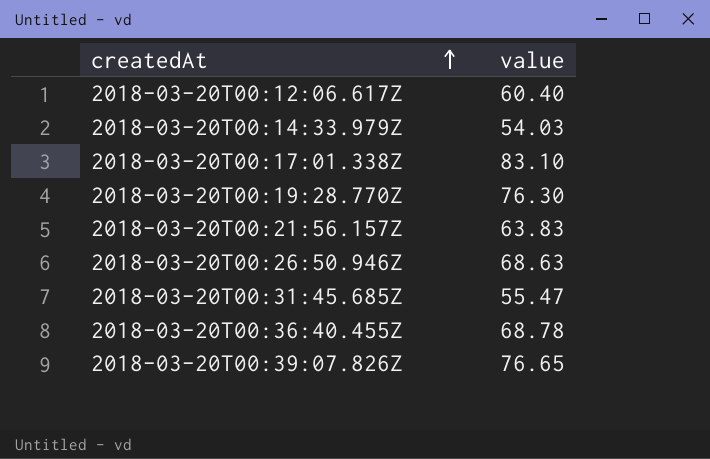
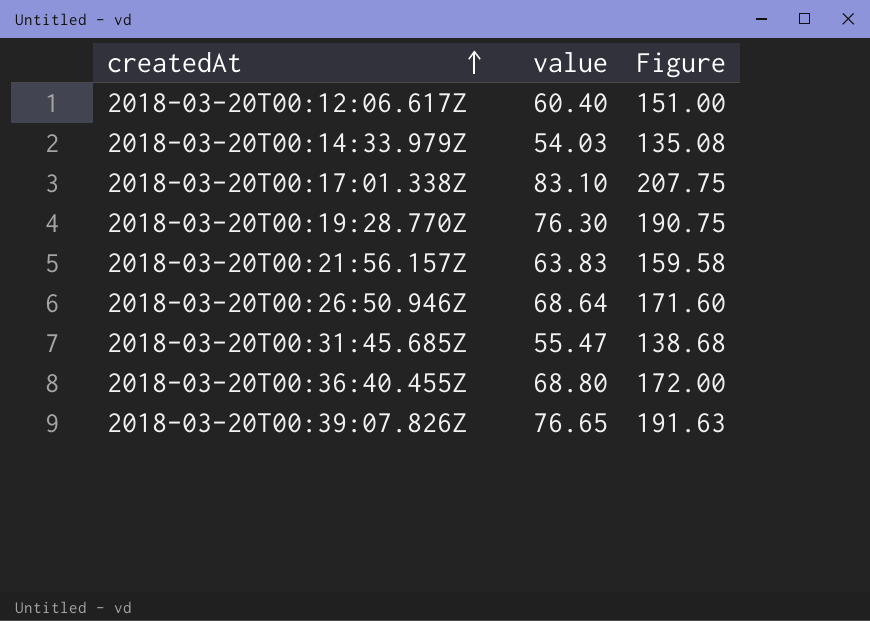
column Figure | formula: none -> [value] * 2.5
2018-03-20T00:26:50.946Z | value: 68.63 -> 68.64
2018-03-20T00:36:40.455Z | value: 68.78 -> 68.80

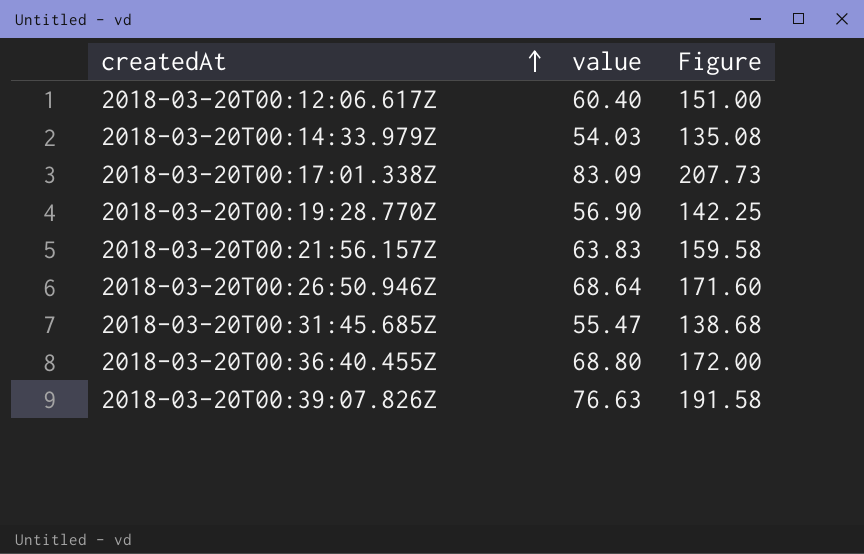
2018-03-20T00:17:01.338Z | value: 83.10 -> 83.09
2018-03-20T00:17:01.338Z | Figure: 207.75 -> 207.73
2018-03-20T00:19:28.770Z | value: 76.30 -> 56.90
2018-03-20T00:19:28.770Z | Figure: 190.75 -> 142.25
2018-03-20T00:39:07.826Z | value: 76.65 -> 76.63
2018-03-20T00:39:07.826Z | Figure: 191.63 -> 191.58

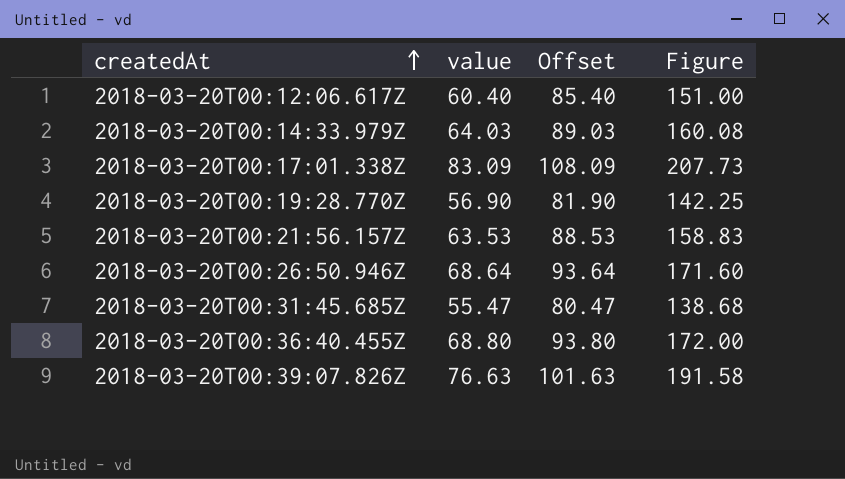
column Offset | formula: none -> [value] + 25
2018-03-20T00:14:33.979Z | value: 54.03 -> 64.03
2018-03-20T00:14:33.979Z | Figure: 135.08 -> 160.08
2018-03-20T00:21:56.157Z | value: 63.83 -> 63.53
2018-03-20T00:21:56.157Z | Figure: 159.58 -> 158.83

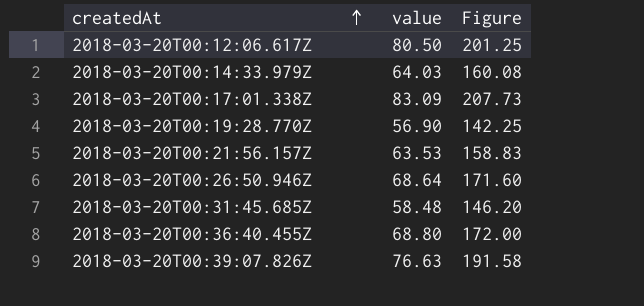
column Offset | formula: [value] + 25 -> none
2018-03-20T00:12:06.617Z | value: 60.40 -> 80.50
2018-03-20T00:12:06.617Z | Figure: 151.00 -> 201.25
2018-03-20T00:31:45.685Z | value: 55.47 -> 58.48
2018-03-20T00:31:45.685Z | Figure: 138.68 -> 146.20

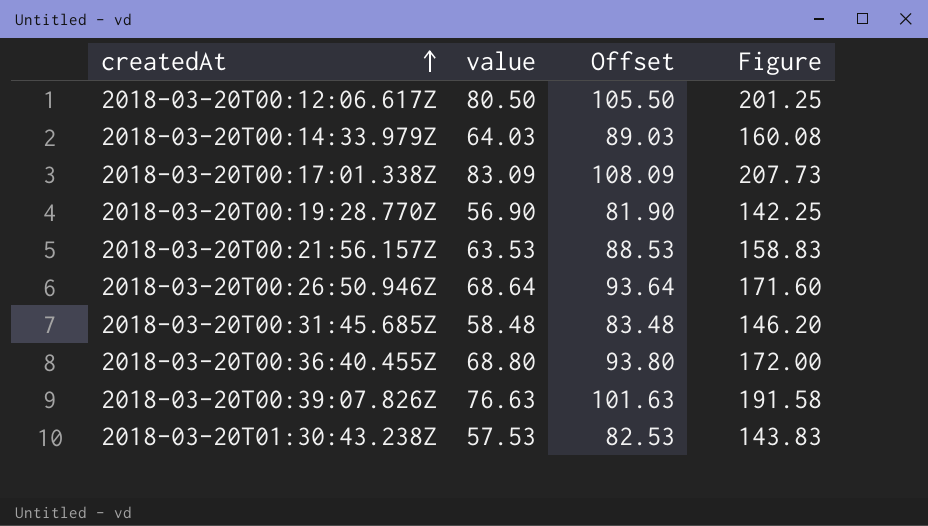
column Offset | formula: none -> [value] + 25
row 2018-03-20T01:30:43.238Z: none -> 57.53 | 82.53 | 143.83

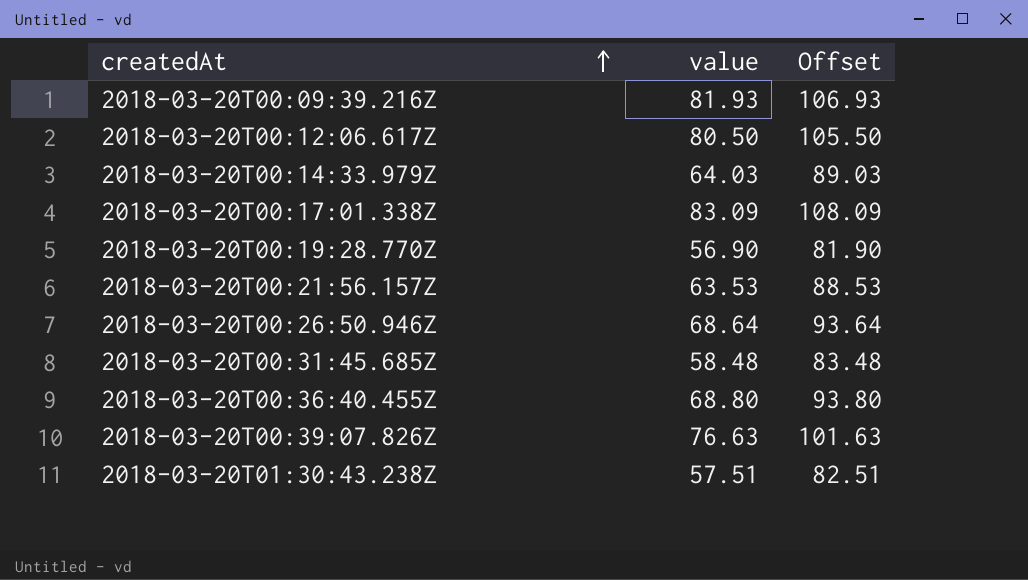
column Figure | formula: [value] * 2.5 -> none
row 2018-03-20T00:09:39.216Z: none -> 81.93 | 106.93
2018-03-20T01:30:43.238Z | value: 57.53 -> 57.51
2018-03-20T01:30:43.238Z | Offset: 82.53 -> 82.51

